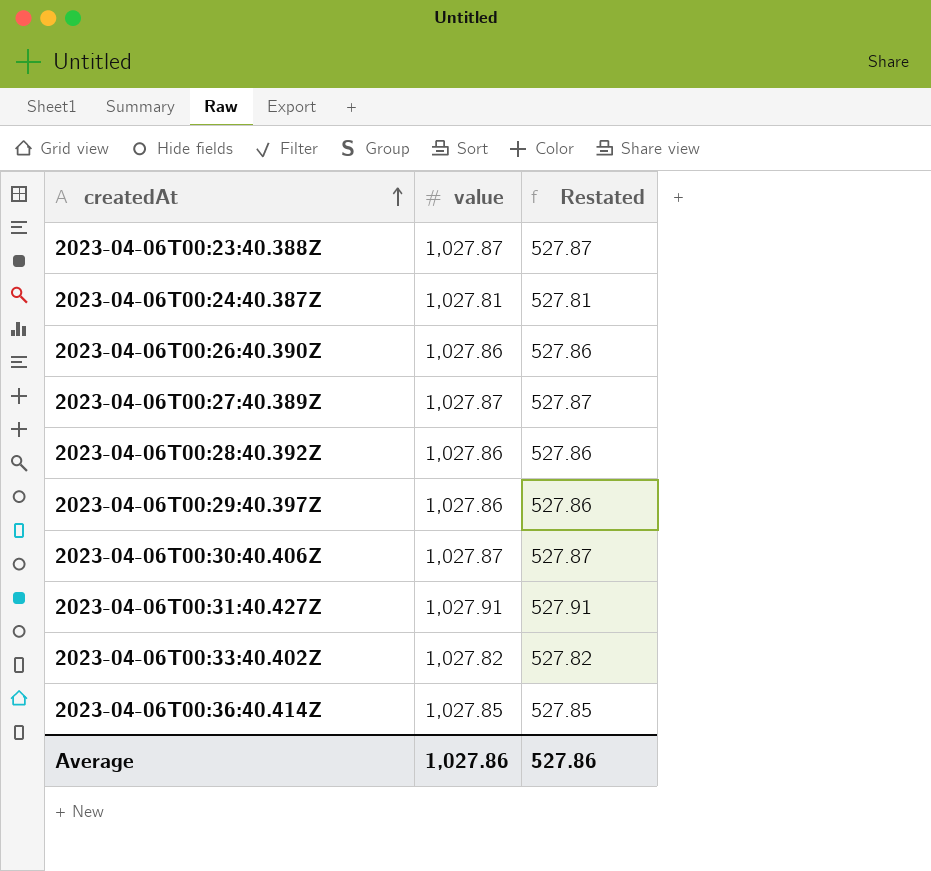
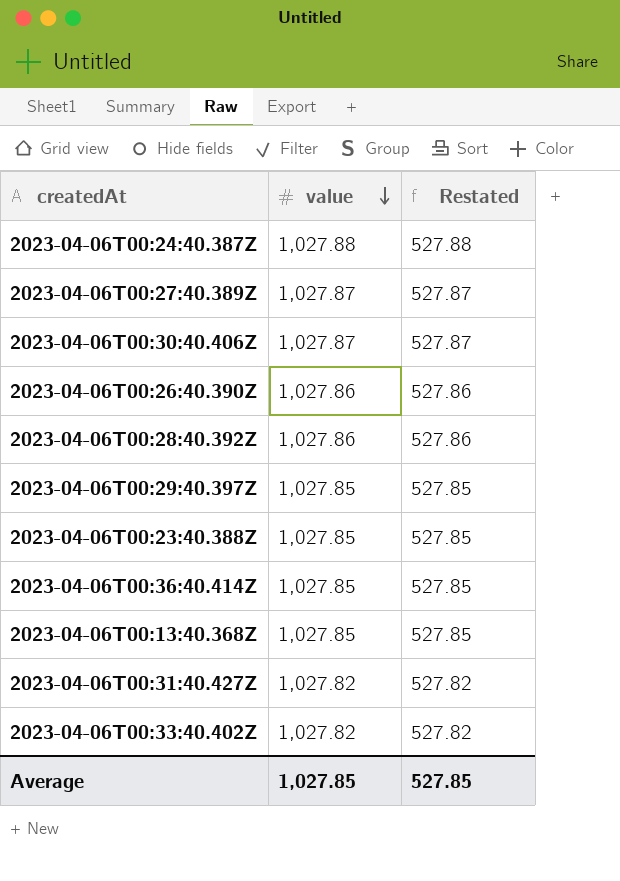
row order: createdAt ascending -> value descending
2023-04-06T00:24:40.387Z | value: 1,027.81 -> 1,027.88
2023-04-06T00:24:40.387Z | Restated: 527.81 -> 527.88
2023-04-06T00:29:40.397Z | value: 1,027.86 -> 1,027.85
2023-04-06T00:29:40.397Z | Restated: 527.86 -> 527.85
2023-04-06T00:23:40.388Z | value: 1,027.87 -> 1,027.85
2023-04-06T00:23:40.388Z | Restated: 527.87 -> 527.85
row 2023-04-06T00:13:40.368Z: none -> 1,027.85 | 527.85
2023-04-06T00:31:40.427Z | value: 1,027.91 -> 1,027.82
2023-04-06T00:31:40.427Z | Restated: 527.91 -> 527.82
Average | value: 1,027.86 -> 1,027.85
Average | Restated: 527.86 -> 527.85

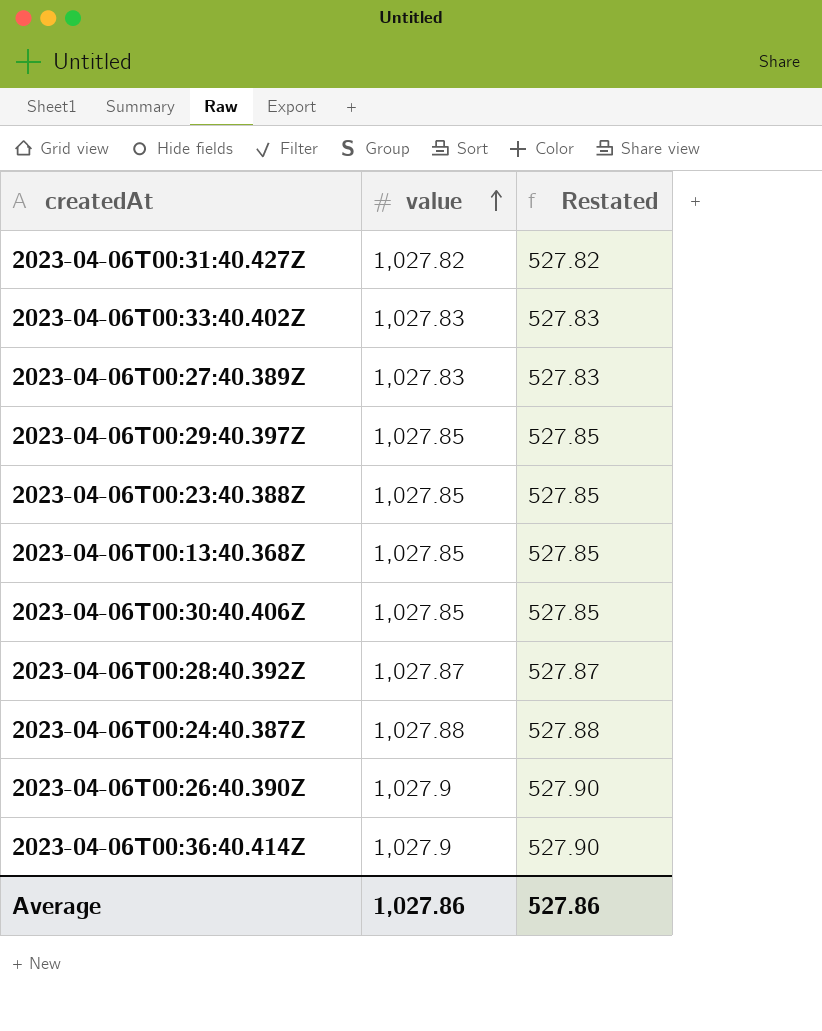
row order: value descending -> value ascending
2023-04-06T00:33:40.402Z | value: 1,027.82 -> 1,027.83
2023-04-06T00:33:40.402Z | Restated: 527.82 -> 527.83
2023-04-06T00:27:40.389Z | value: 1,027.87 -> 1,027.83
2023-04-06T00:27:40.389Z | Restated: 527.87 -> 527.83
2023-04-06T00:30:40.406Z | value: 1,027.87 -> 1,027.85
2023-04-06T00:30:40.406Z | Restated: 527.87 -> 527.85
2023-04-06T00:28:40.392Z | value: 1,027.86 -> 1,027.87
2023-04-06T00:28:40.392Z | Restated: 527.86 -> 527.87
2023-04-06T00:26:40.390Z | value: 1,027.86 -> 1,027.9
2023-04-06T00:26:40.390Z | Restated: 527.86 -> 527.90
2023-04-06T00:36:40.414Z | value: 1,027.85 -> 1,027.9
2023-04-06T00:36:40.414Z | Restated: 527.85 -> 527.90
Average | value: 1,027.85 -> 1,027.86
Average | Restated: 527.85 -> 527.86

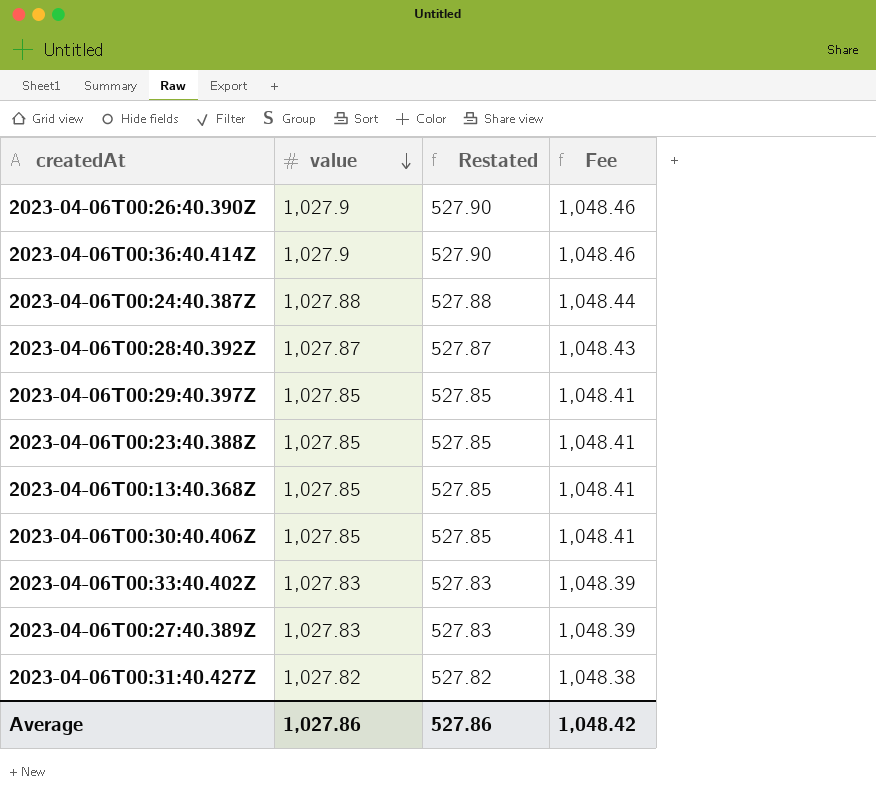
row order: value ascending -> value descending
column Fee | formula: none -> [value] * 1.02

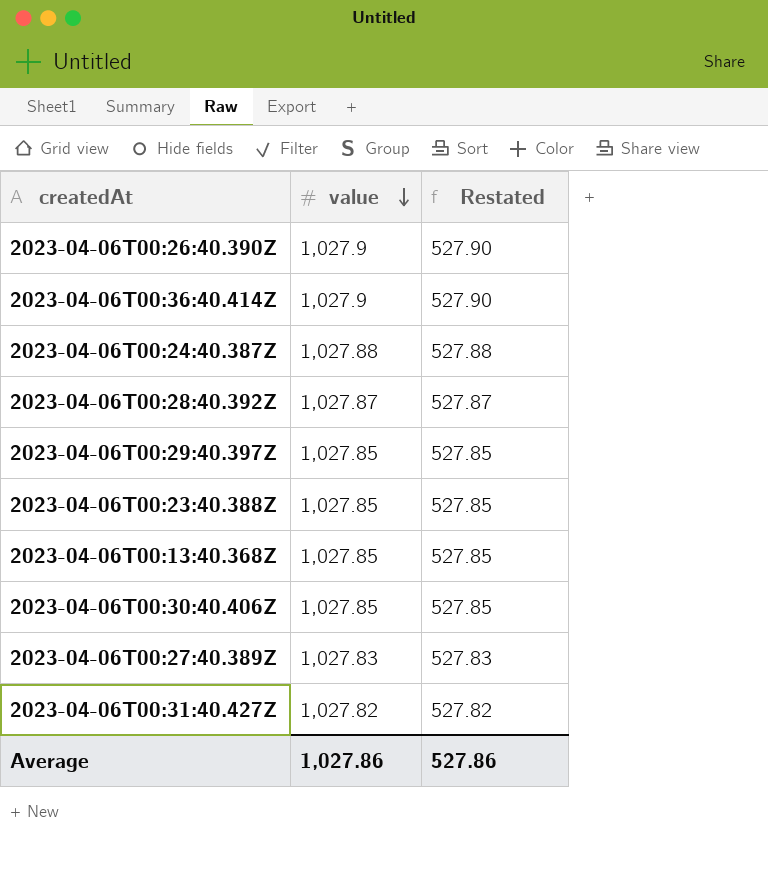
column Fee | formula: [value] * 1.02 -> none
row 2023-04-06T00:33:40.402Z: 1,027.83 | 527.83 | 1,048.39 -> none

